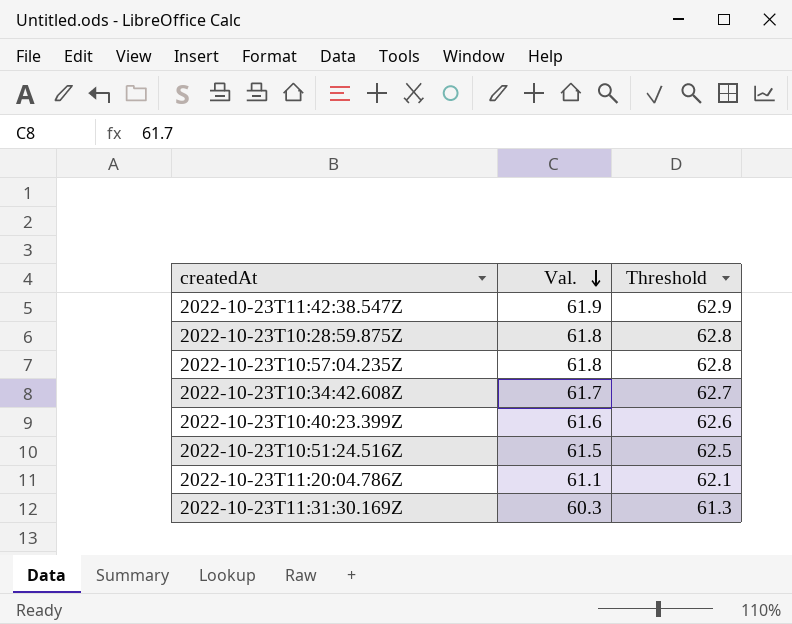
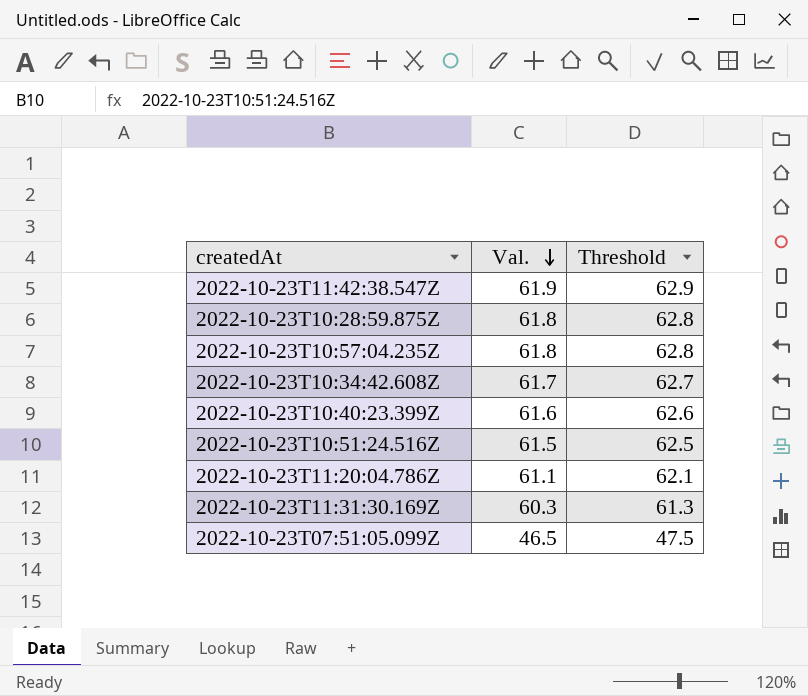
row 2022-10-23T07:51:05.099Z: none -> 46.5 | 47.5

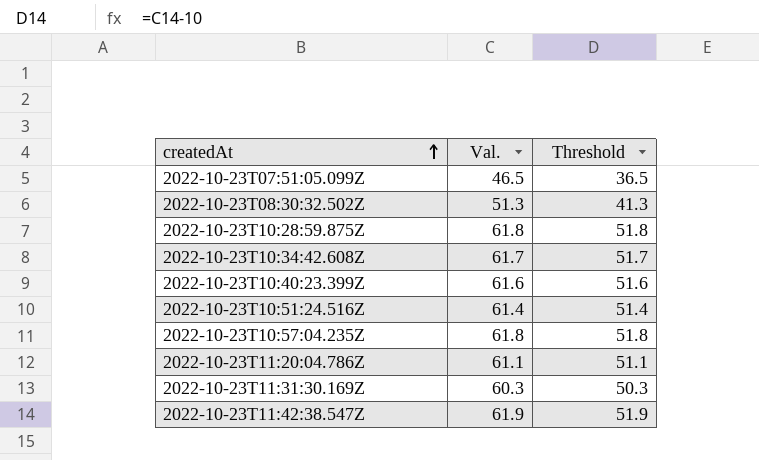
row order: Val. descending -> createdAt ascending
column Threshold | formula: [Val.] + 1 -> [Val.] - 10
row 2022-10-23T08:30:32.502Z: none -> 51.3 | 41.3
2022-10-23T10:51:24.516Z | Val.: 61.5 -> 61.4

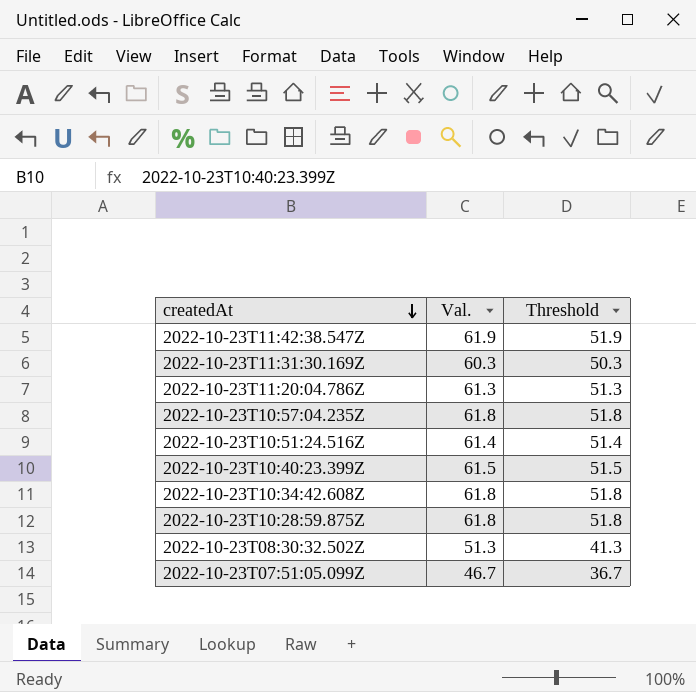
row order: createdAt ascending -> createdAt descending
2022-10-23T11:20:04.786Z | Val.: 61.1 -> 61.3
2022-10-23T11:20:04.786Z | Threshold: 51.1 -> 51.3
2022-10-23T10:40:23.399Z | Val.: 61.6 -> 61.5
2022-10-23T10:40:23.399Z | Threshold: 51.6 -> 51.5
2022-10-23T10:34:42.608Z | Val.: 61.7 -> 61.8
2022-10-23T10:34:42.608Z | Threshold: 51.7 -> 51.8
2022-10-23T07:51:05.099Z | Val.: 46.5 -> 46.7
2022-10-23T07:51:05.099Z | Threshold: 36.5 -> 36.7

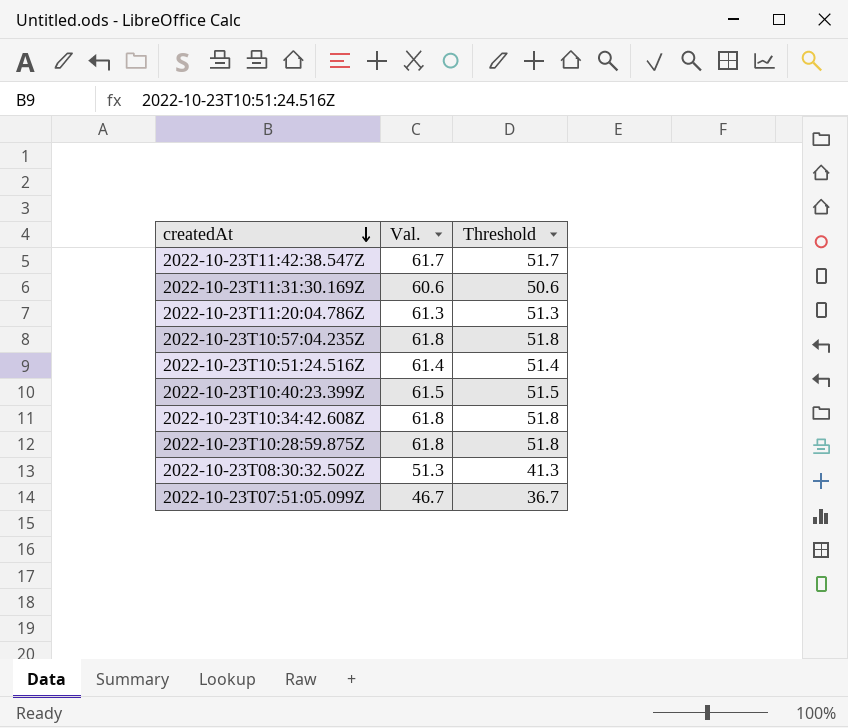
2022-10-23T11:42:38.547Z | Val.: 61.9 -> 61.7
2022-10-23T11:42:38.547Z | Threshold: 51.9 -> 51.7
2022-10-23T11:31:30.169Z | Val.: 60.3 -> 60.6
2022-10-23T11:31:30.169Z | Threshold: 50.3 -> 50.6

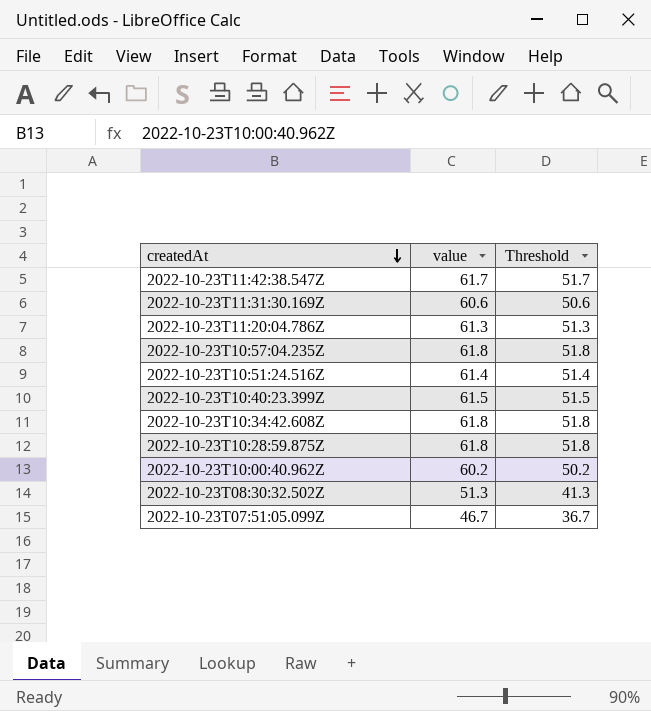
column name: Val. -> value
row 2022-10-23T10:00:40.962Z: none -> 60.2 | 50.2

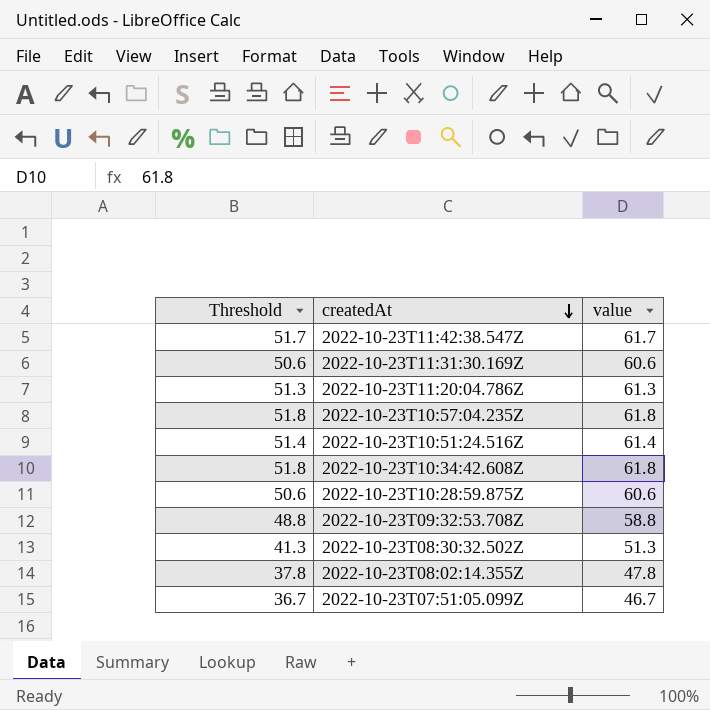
column Threshold | position: 3 -> 1
row 2022-10-23T10:40:23.399Z: 61.5 | 51.5 -> none
row 2022-10-23T10:00:40.962Z: 60.2 | 50.2 -> none
2022-10-23T10:28:59.875Z | Threshold: 51.8 -> 50.6
2022-10-23T10:28:59.875Z | value: 61.8 -> 60.6
row 2022-10-23T09:32:53.708Z: none -> 48.8 | 58.8
row 2022-10-23T08:02:14.355Z: none -> 37.8 | 47.8

